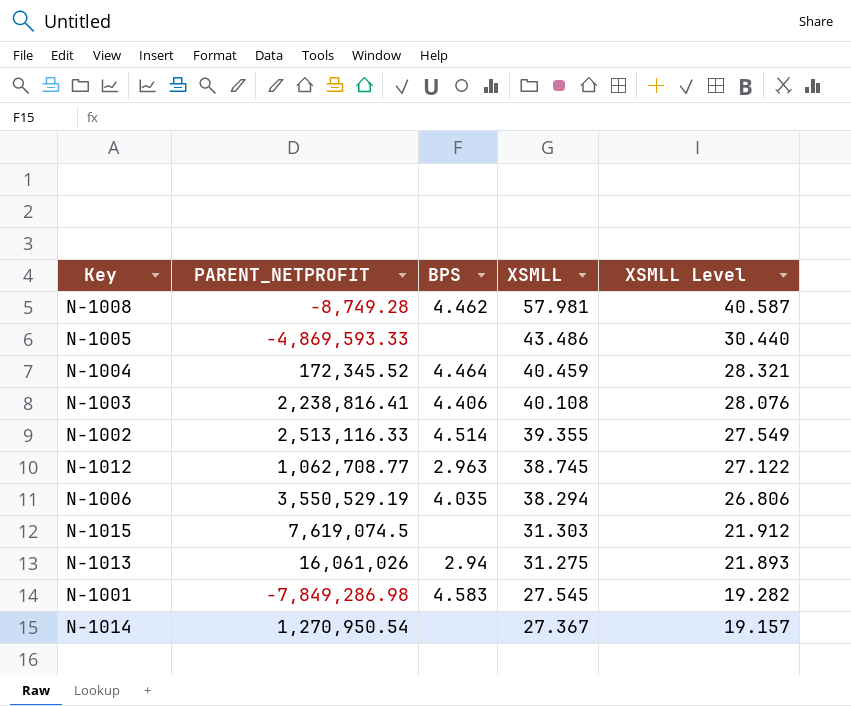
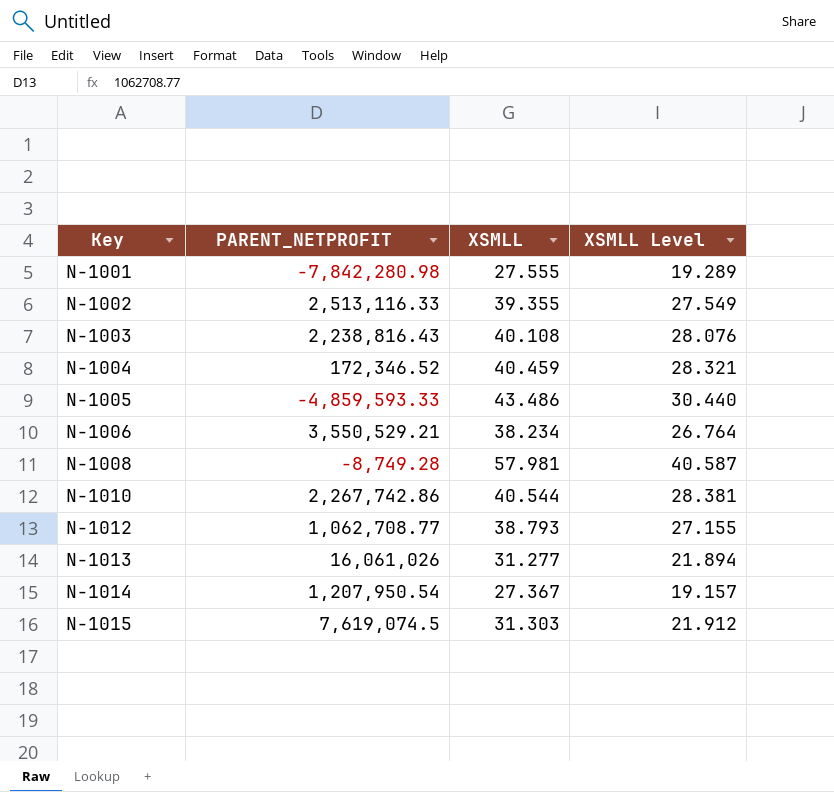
row order: XSMLL descending -> Key ascending
column BPS | position: 3 -> none
N-1001 | PARENT_NETPROFIT: -7,849,286.98 -> -7,842,280.98
N-1001 | XSMLL: 27.545 -> 27.555
N-1001 | XSMLL Level: 19.282 -> 19.289
N-1003 | PARENT_NETPROFIT: 2,238,816.41 -> 2,238,816.43
N-1004 | PARENT_NETPROFIT: 172,345.52 -> 172,346.52
N-1005 | PARENT_NETPROFIT: -4,869,593.33 -> -4,859,593.33
N-1006 | PARENT_NETPROFIT: 3,550,529.19 -> 3,550,529.21
N-1006 | XSMLL: 38.294 -> 38.234
N-1006 | XSMLL Level: 26.806 -> 26.764
row N-1010: none -> 2,267,742.86 | 40.544 | 28.381
N-1012 | XSMLL: 38.745 -> 38.793
N-1012 | XSMLL Level: 27.122 -> 27.155
N-1013 | XSMLL: 31.275 -> 31.277
N-1013 | XSMLL Level: 21.893 -> 21.894
N-1014 | PARENT_NETPROFIT: 1,270,950.54 -> 1,207,950.54

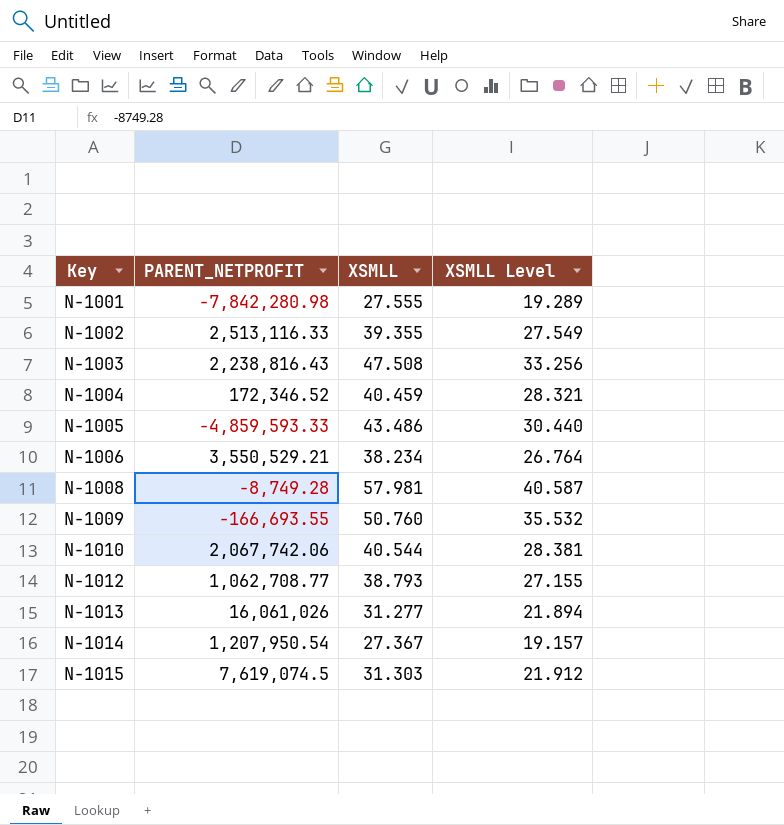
N-1003 | XSMLL: 40.108 -> 47.508
N-1003 | XSMLL Level: 28.076 -> 33.256
row N-1009: none -> -166,693.55 | 50.760 | 35.532
N-1010 | PARENT_NETPROFIT: 2,267,742.86 -> 2,067,742.06

